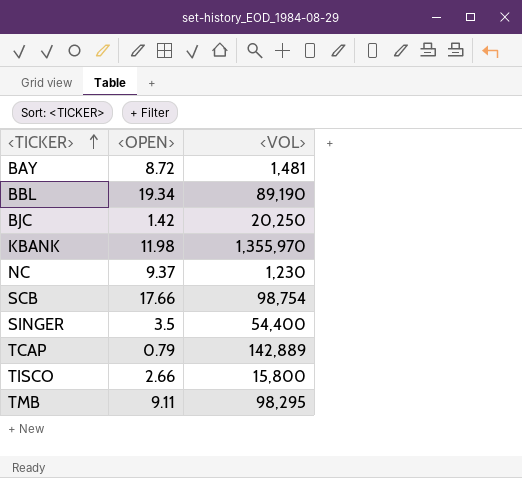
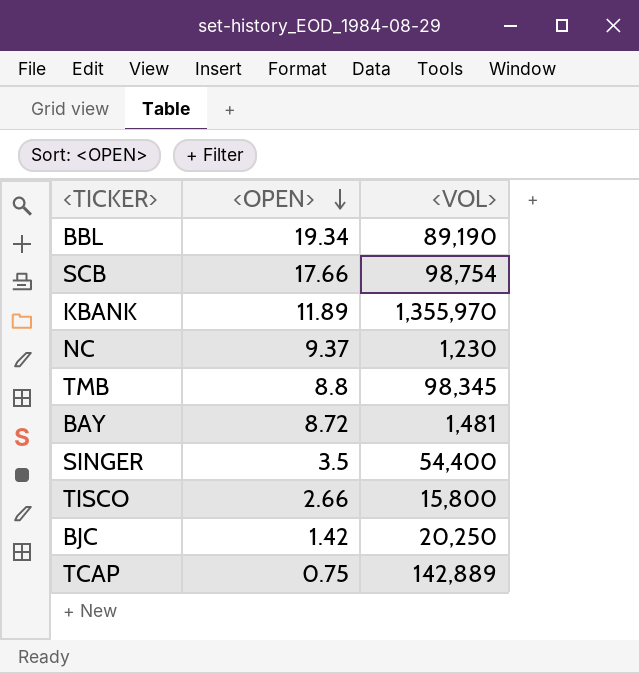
row order: <TICKER> ascending -> <OPEN> descending
KBANK | <OPEN>: 11.98 -> 11.89
TMB | <OPEN>: 9.11 -> 8.8
TMB | <VOL>: 98,295 -> 98,345
TCAP | <OPEN>: 0.79 -> 0.75

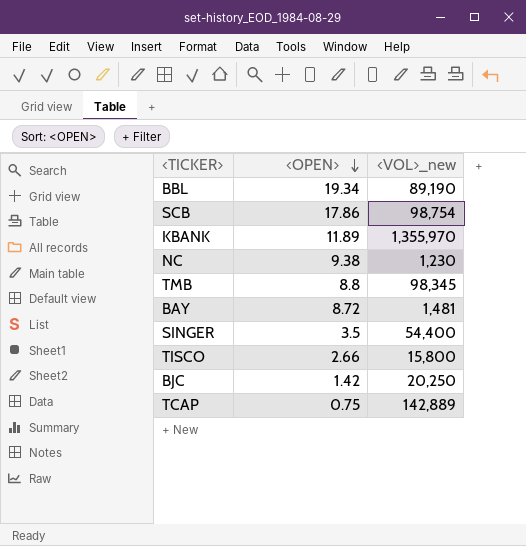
column name: <VOL> -> <VOL>_new
SCB | <OPEN>: 17.66 -> 17.86
NC | <OPEN>: 9.37 -> 9.38

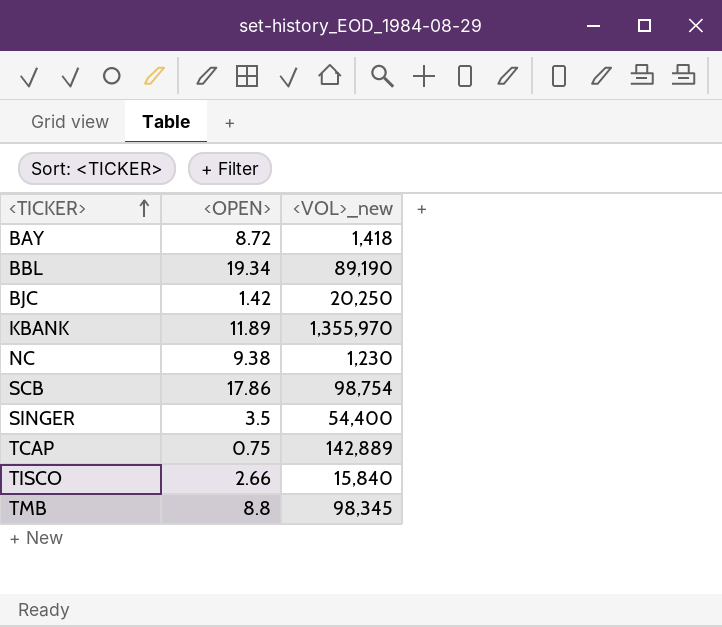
row order: <OPEN> descending -> <TICKER> ascending
BAY | <VOL>_new: 1,481 -> 1,418
TISCO | <VOL>_new: 15,800 -> 15,840

